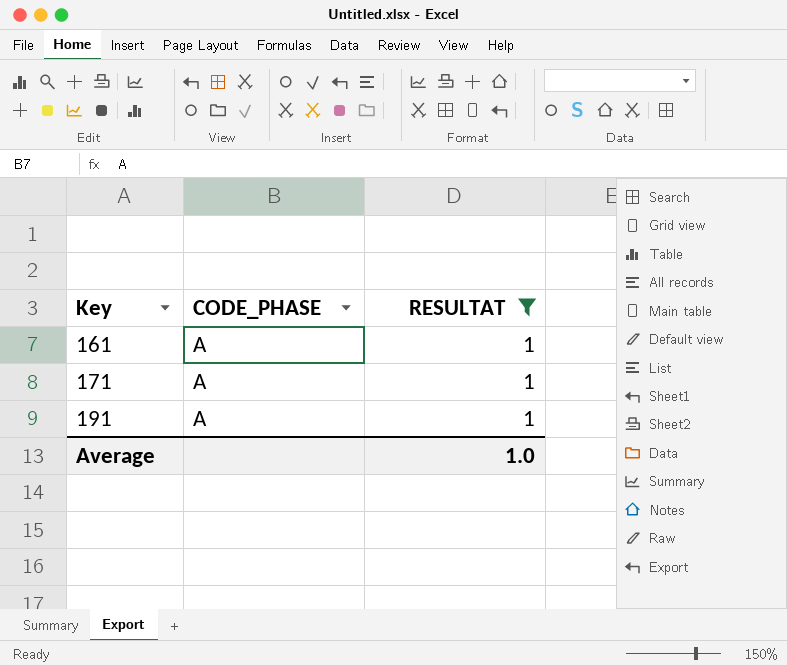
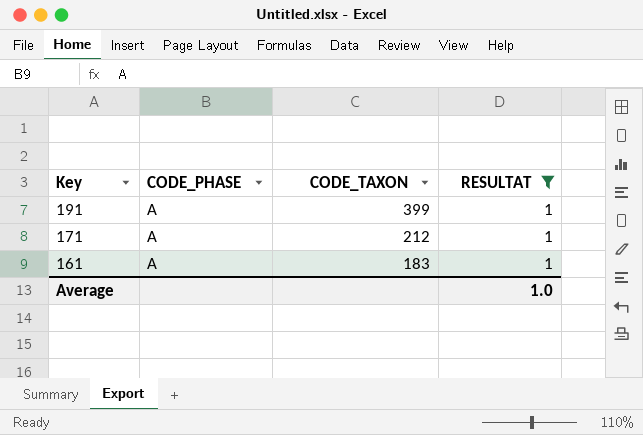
row order: Key ascending -> Key descending
column CODE_TAXON | position: none -> 3

